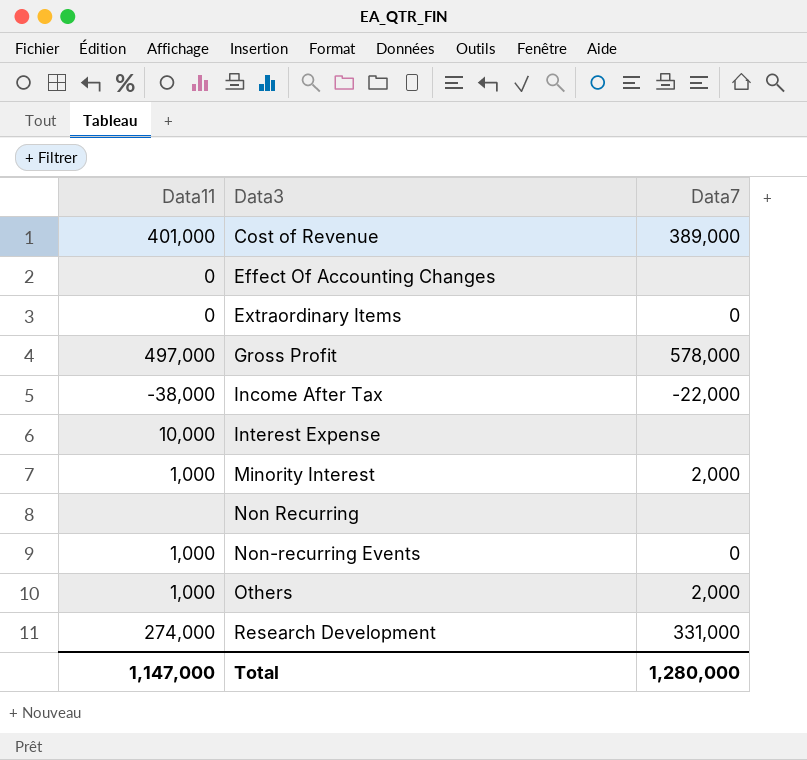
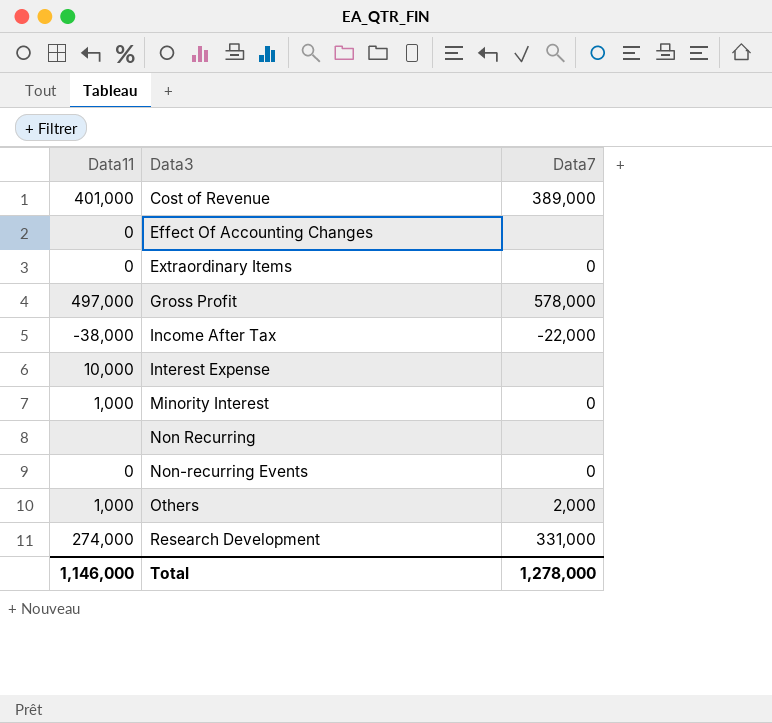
Minority Interest | Data7: 2,000 -> 0
Non-recurring Events | Data11: 1,000 -> 0
Total | Data11: 1,147,000 -> 1,146,000
Total | Data7: 1,280,000 -> 1,278,000

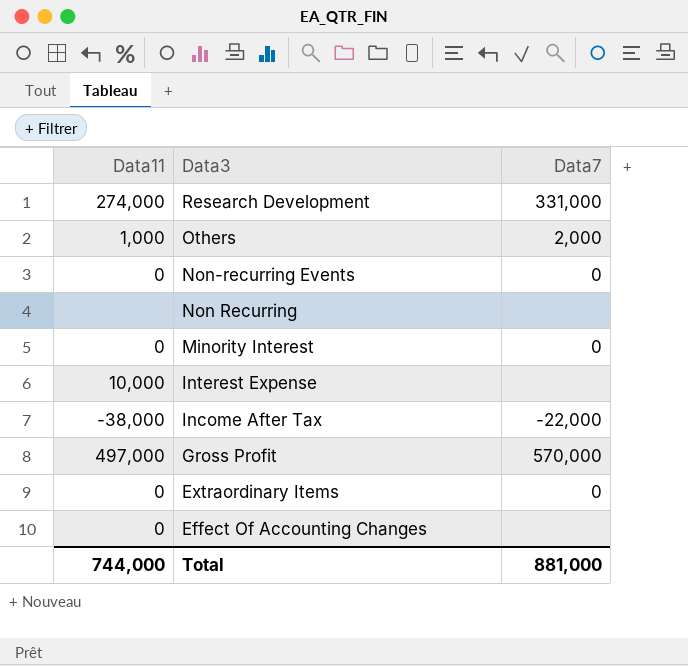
row order: Data3 ascending -> Data3 descending
row Cost of Revenue: 401,000 | 389,000 -> none
Minority Interest | Data11: 1,000 -> 0
Gross Profit | Data7: 578,000 -> 570,000
Total | Data11: 1,146,000 -> 744,000
Total | Data7: 1,278,000 -> 881,000

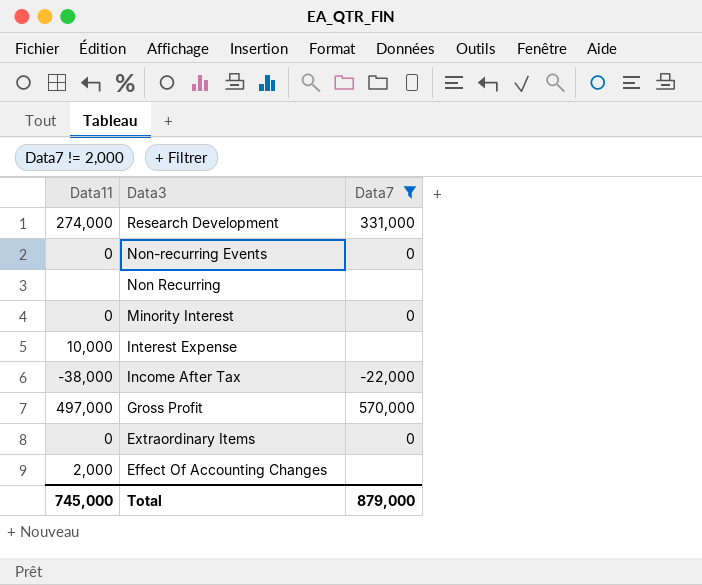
filter: none -> Data7 != 2,000
Effect Of Accounting Changes | Data11: 0 -> 2,000
Total | Data11: 744,000 -> 745,000
Total | Data7: 881,000 -> 879,000

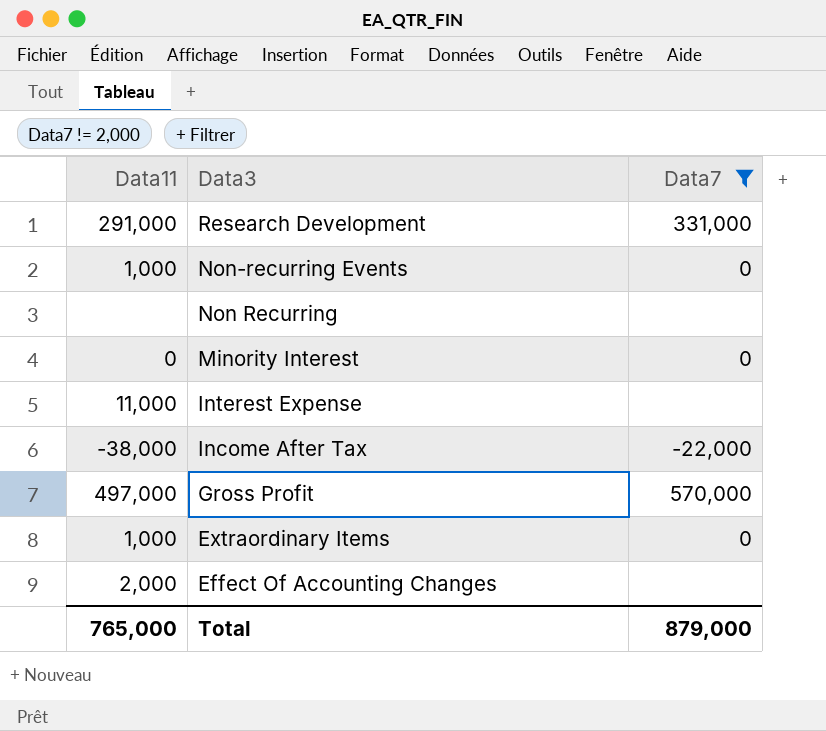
Research Development | Data11: 274,000 -> 291,000
Non-recurring Events | Data11: 0 -> 1,000
Interest Expense | Data11: 10,000 -> 11,000
Extraordinary Items | Data11: 0 -> 1,000
Total | Data11: 745,000 -> 765,000

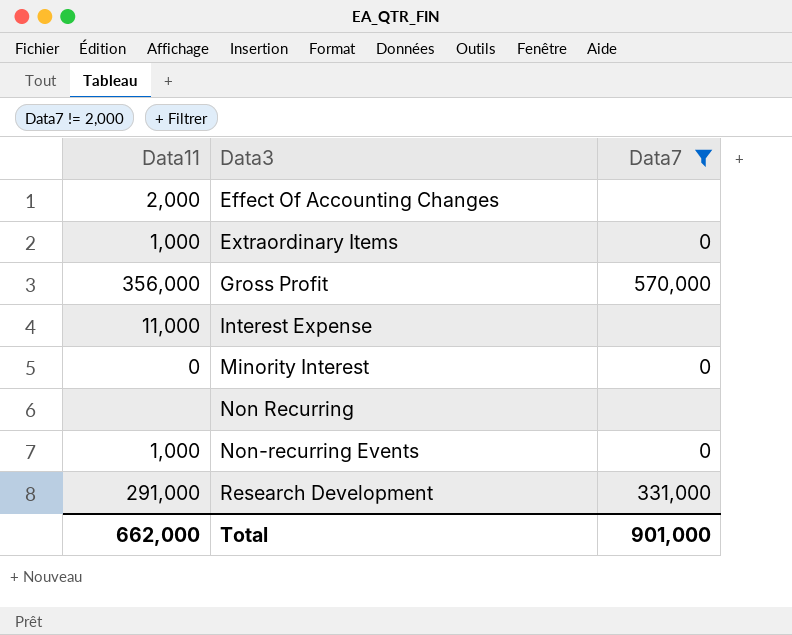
row order: Data3 descending -> Data3 ascending
row Income After Tax: -38,000 | -22,000 -> none
Gross Profit | Data11: 497,000 -> 356,000
Total | Data11: 765,000 -> 662,000
Total | Data7: 879,000 -> 901,000

